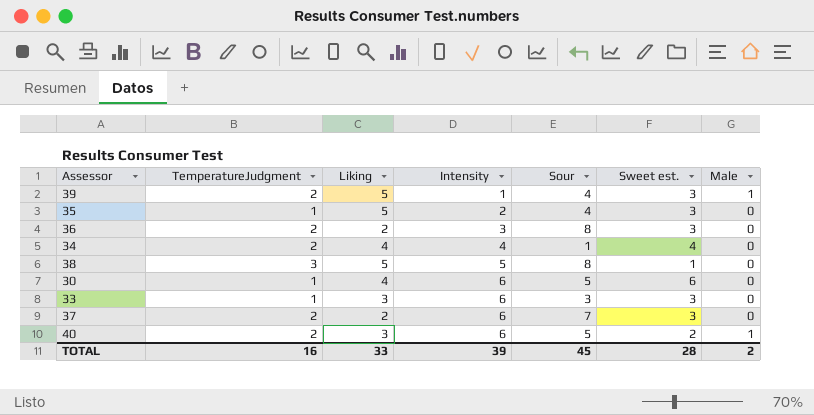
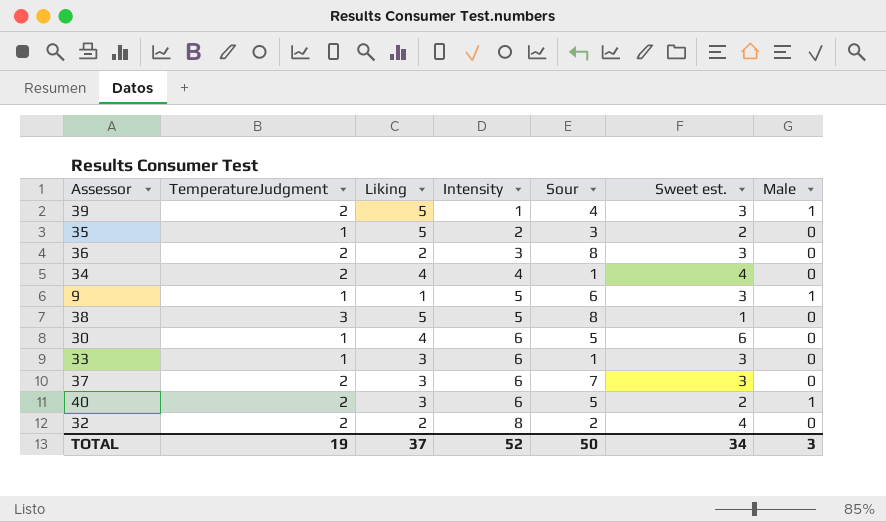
35 | Sour: 4 -> 3
35 | Sweet est.: 3 -> 2
row 9: none -> 1 | 1 | 5 | 6 | 3 | 1
33 | Sour: 3 -> 1
37 | Liking: 2 -> 3
row 32: none -> 2 | 2 | 8 | 2 | 4 | 0
TOTAL | TemperatureJudgment: 16 -> 19
TOTAL | Liking: 33 -> 37
TOTAL | Intensity: 39 -> 52
TOTAL | Sour: 45 -> 50
TOTAL | Sweet est.: 28 -> 34
TOTAL | Male: 2 -> 3

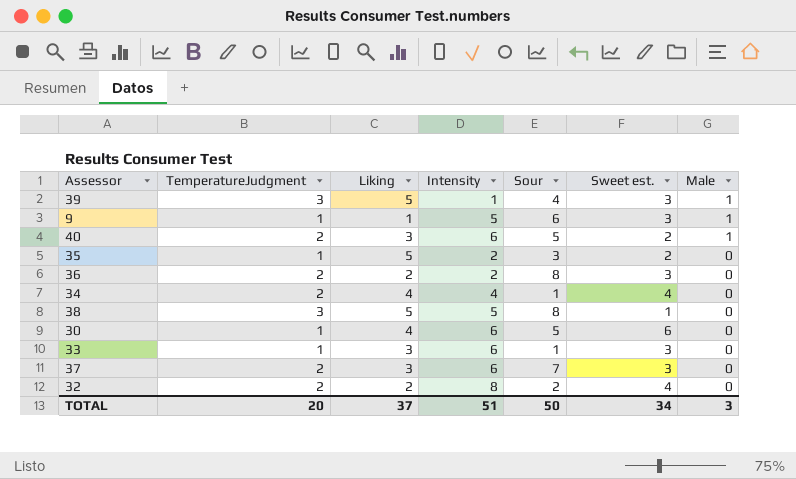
row order: Intensity ascending -> Male descending
39 | TemperatureJudgment: 2 -> 3
36 | Intensity: 3 -> 2
TOTAL | TemperatureJudgment: 19 -> 20
TOTAL | Intensity: 52 -> 51

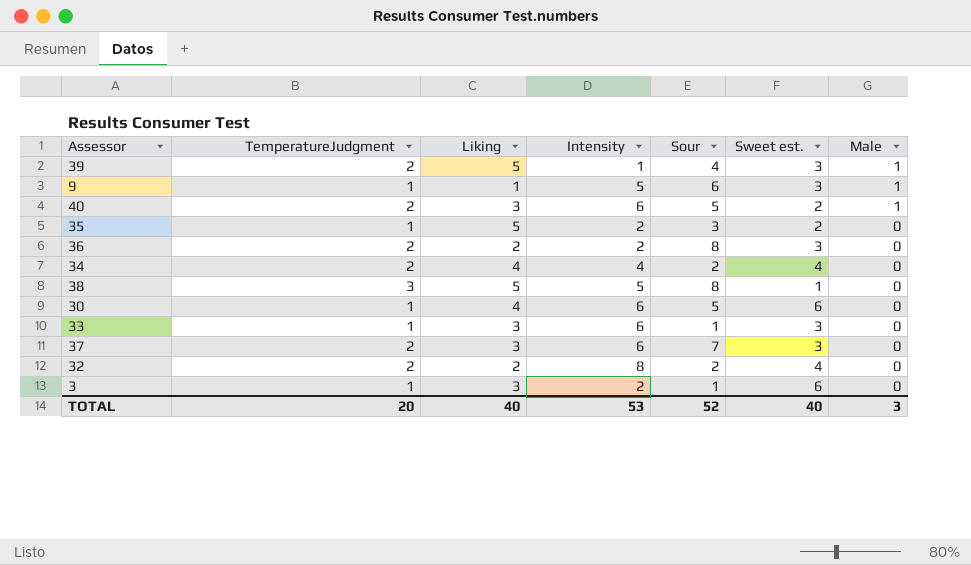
39 | TemperatureJudgment: 3 -> 2
34 | Sour: 1 -> 2
row 3: none -> 1 | 3 | 2 | 1 | 6 | 0
TOTAL | Liking: 37 -> 40
TOTAL | Intensity: 51 -> 53
TOTAL | Sour: 50 -> 52
TOTAL | Sweet est.: 34 -> 40

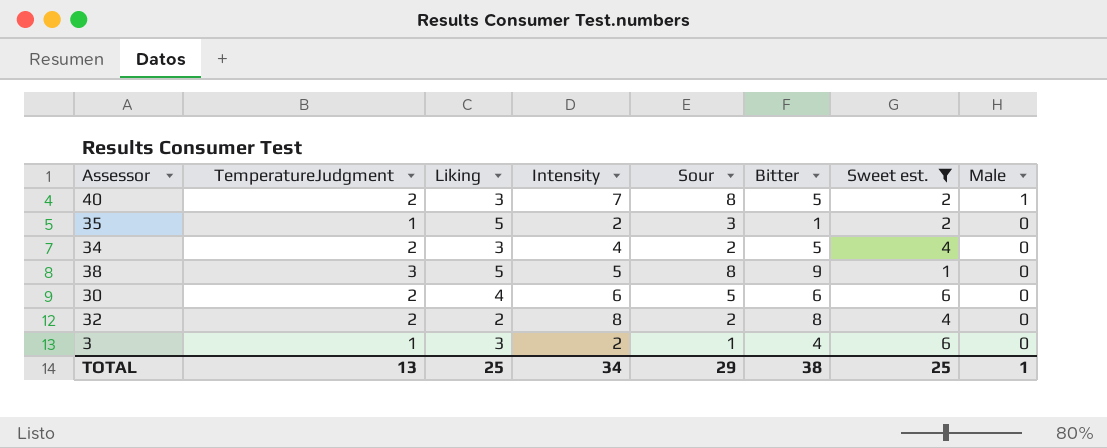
filter: none -> Sweet est. != 3
column Bitter | position: none -> 6
40 | Intensity: 6 -> 7
40 | Sour: 5 -> 8
34 | Liking: 4 -> 3
30 | TemperatureJudgment: 1 -> 2
TOTAL | TemperatureJudgment: 20 -> 13
TOTAL | Liking: 40 -> 25
TOTAL | Intensity: 53 -> 34
TOTAL | Sour: 52 -> 29
TOTAL | Sweet est.: 40 -> 25
TOTAL | Male: 3 -> 1

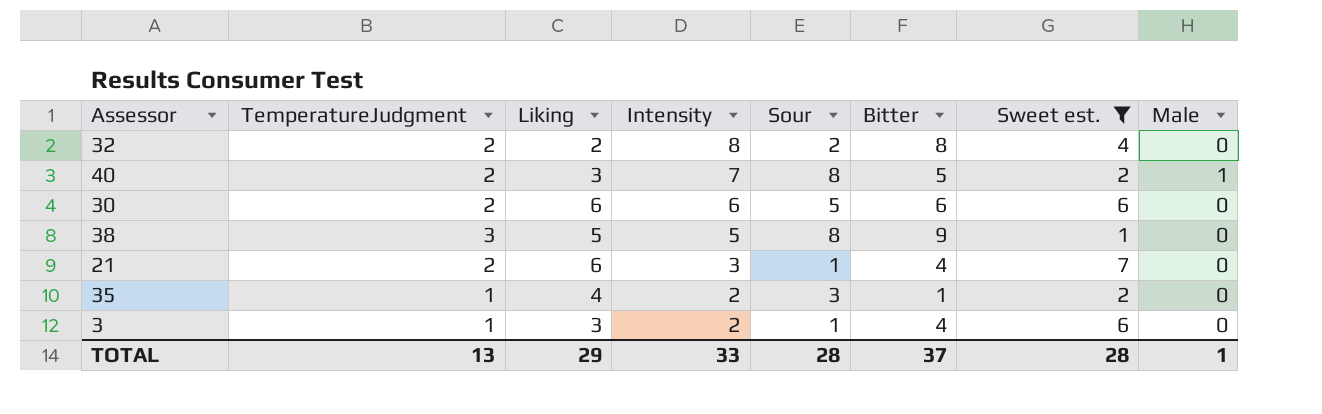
row order: Male descending -> Intensity descending
row 34: 2 | 3 | 4 | 2 | 5 | 4 | 0 -> none
30 | Liking: 4 -> 6
row 21: none -> 2 | 6 | 3 | 1 | 4 | 7 | 0
35 | Liking: 5 -> 4
TOTAL | Liking: 25 -> 29
TOTAL | Intensity: 34 -> 33
TOTAL | Sour: 29 -> 28
TOTAL | Bitter: 38 -> 37
TOTAL | Sweet est.: 25 -> 28

